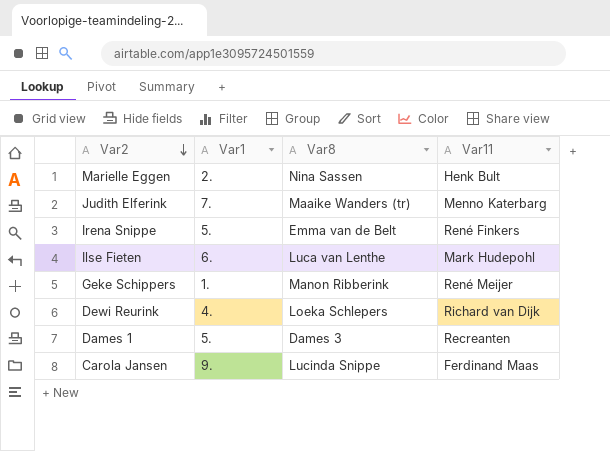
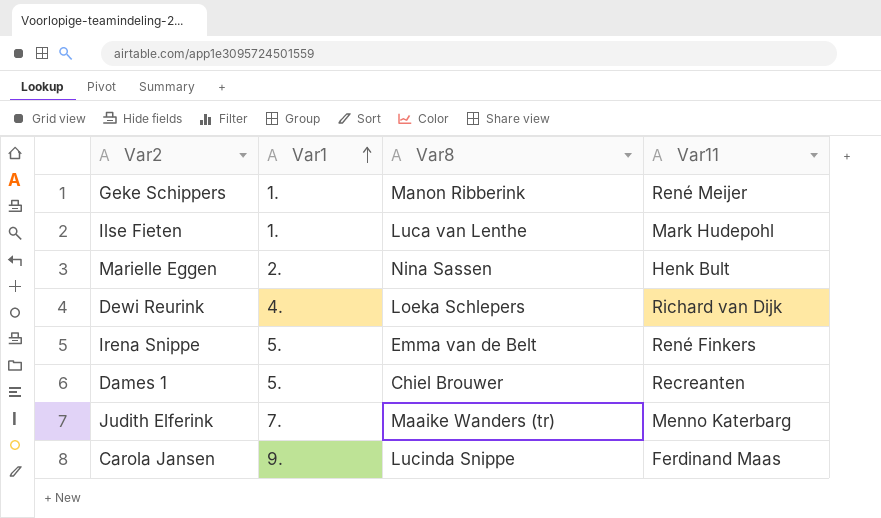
row order: Var2 descending -> Var1 ascending
Ilse Fieten | Var1: 6. -> 1.
Dames 1 | Var8: Dames 3 -> Chiel Brouwer

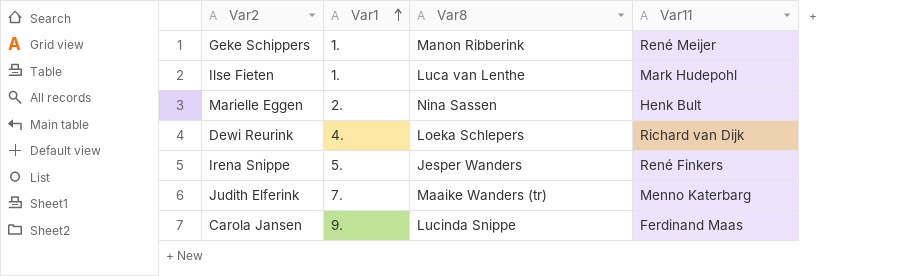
row Dames 1: 5. | Chiel Brouwer | Recreanten -> none
Irena Snippe | Var8: Emma van de Belt -> Jesper Wanders

